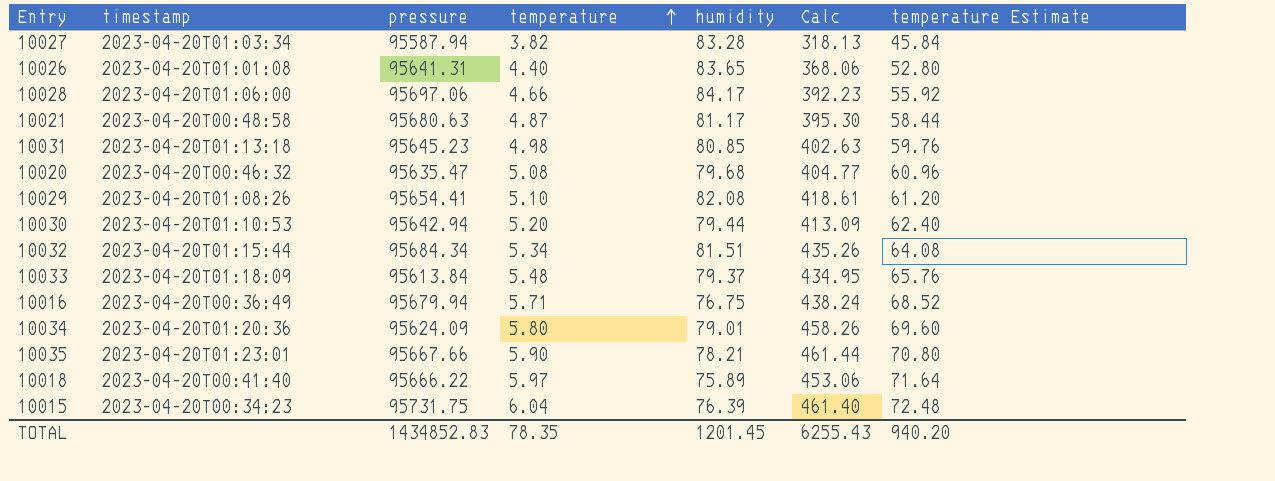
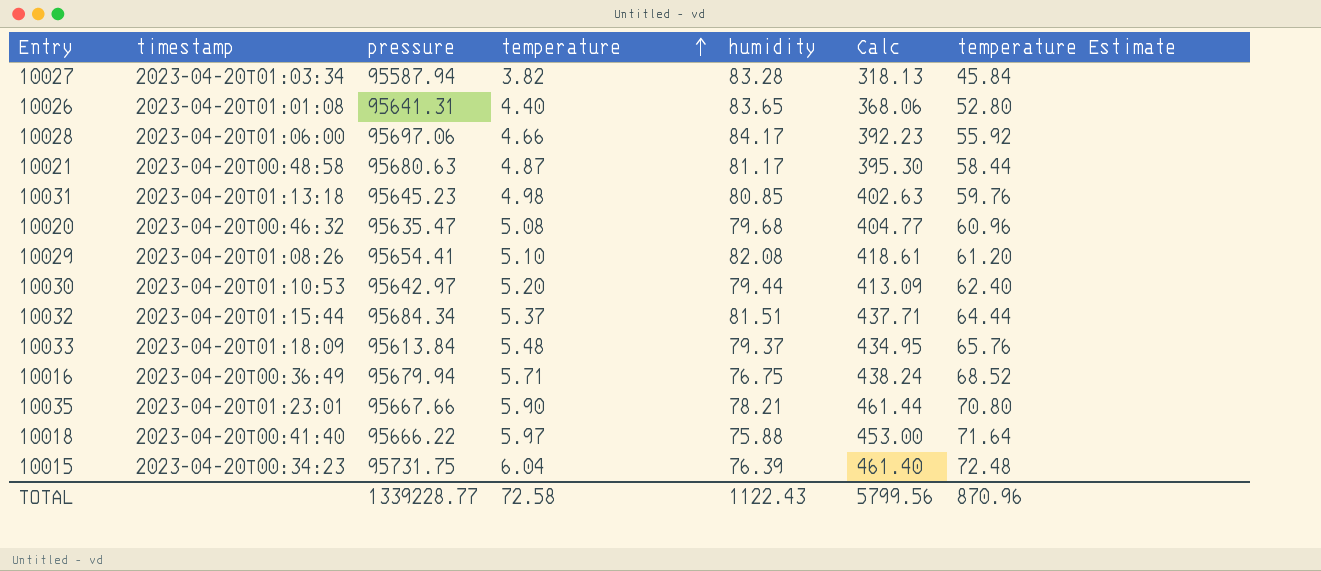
row 10034: 2023-04-20T01:20:36 | 95624.09 | 5.80 | 79.01 | 458.26 | 69.60 -> none
10030 | pressure: 95642.94 -> 95642.97
10032 | temperature: 5.34 -> 5.37
10032 | Calc: 435.26 -> 437.71
10032 | temperature Estimate: 64.08 -> 64.44
10018 | humidity: 75.89 -> 75.88
10018 | Calc: 453.06 -> 453.00
TOTAL | pressure: 1434852.83 -> 1339228.77
TOTAL | temperature: 78.35 -> 72.58
TOTAL | humidity: 1201.45 -> 1122.43
TOTAL | Calc: 6255.43 -> 5799.56
TOTAL | temperature Estimate: 940.20 -> 870.96

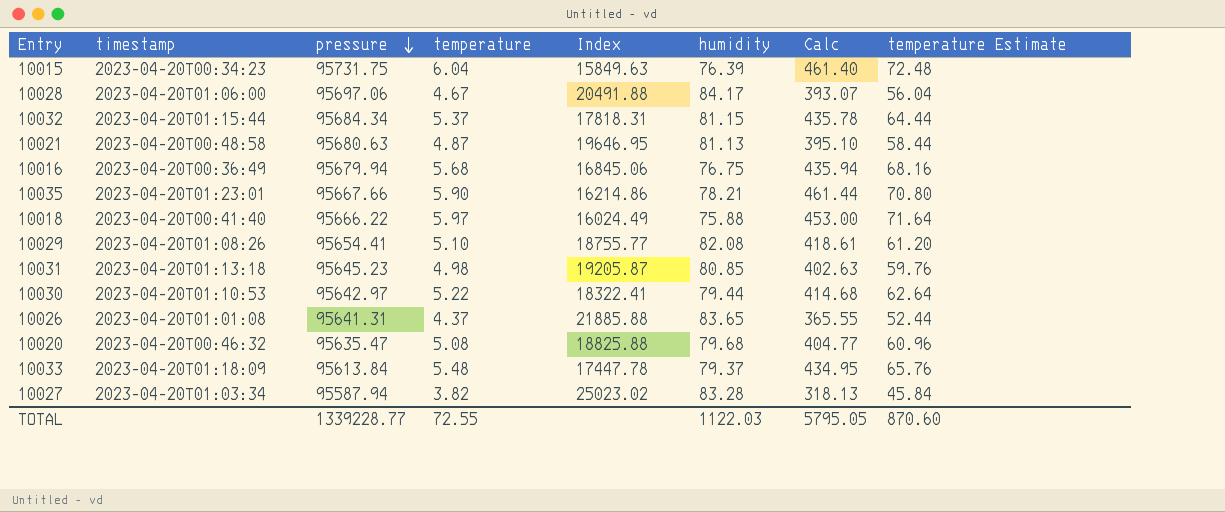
row order: temperature ascending -> pressure descending
column Index | formula: none -> [pressure] / [temperature]
10028 | temperature: 4.66 -> 4.67
10028 | Calc: 392.23 -> 393.07
10028 | temperature Estimate: 55.92 -> 56.04
10032 | humidity: 81.51 -> 81.15
10032 | Calc: 437.71 -> 435.78
10021 | humidity: 81.17 -> 81.13
10021 | Calc: 395.30 -> 395.10
10016 | temperature: 5.71 -> 5.68
10016 | Calc: 438.24 -> 435.94
10016 | temperature Estimate: 68.52 -> 68.16
10030 | temperature: 5.20 -> 5.22
10030 | Calc: 413.09 -> 414.68
10030 | temperature Estimate: 62.40 -> 62.64
10026 | temperature: 4.40 -> 4.37
10026 | Calc: 368.06 -> 365.55
10026 | temperature Estimate: 52.80 -> 52.44
TOTAL | temperature: 72.58 -> 72.55
TOTAL | humidity: 1122.43 -> 1122.03
TOTAL | Calc: 5799.56 -> 5795.05
TOTAL | temperature Estimate: 870.96 -> 870.60

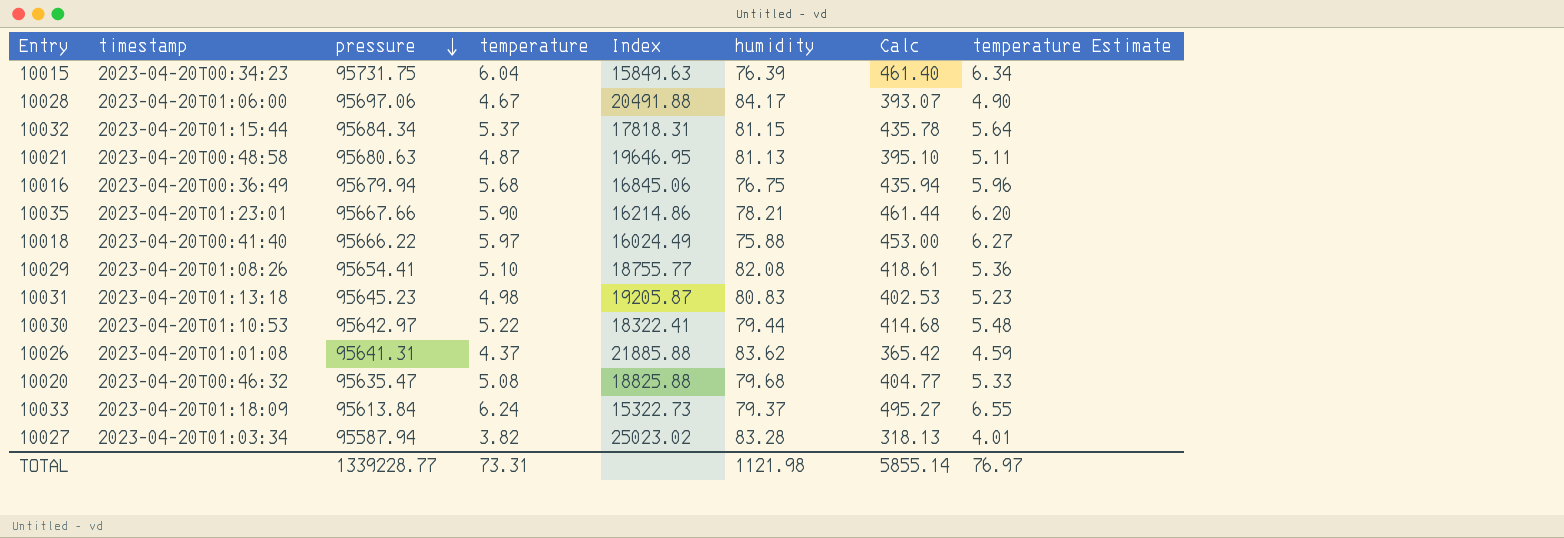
column temperature Estimate | formula: [temperature] * 12 -> [temperature] * 1.05
10031 | humidity: 80.85 -> 80.83
10031 | Calc: 402.63 -> 402.53
10026 | humidity: 83.65 -> 83.62
10026 | Calc: 365.55 -> 365.42
10033 | temperature: 5.48 -> 6.24
10033 | Index: 17447.78 -> 15322.73
10033 | Calc: 434.95 -> 495.27
TOTAL | temperature: 72.55 -> 73.31
TOTAL | humidity: 1122.03 -> 1121.98
TOTAL | Calc: 5795.05 -> 5855.14
TOTAL | temperature Estimate: 870.60 -> 76.97

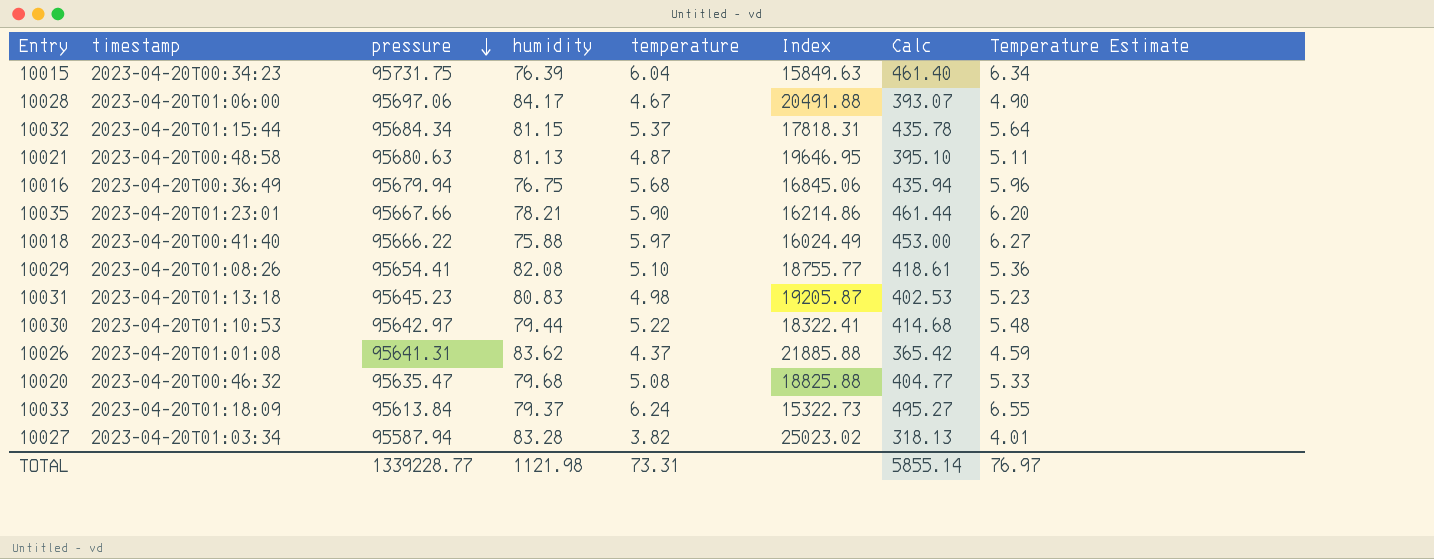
column humidity | position: 6 -> 4
column name: temperature Estimate -> Temperature Estimate

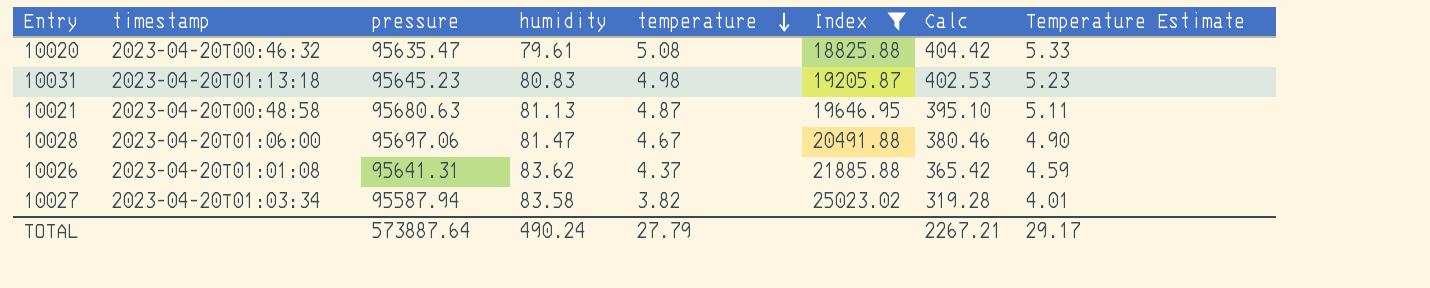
filter: none -> Index >= 18825.88
row order: pressure descending -> temperature descending
10020 | humidity: 79.68 -> 79.61
10020 | Calc: 404.77 -> 404.42
10028 | humidity: 84.17 -> 81.47
10028 | Calc: 393.07 -> 380.46
10027 | humidity: 83.28 -> 83.58
10027 | Calc: 318.13 -> 319.28
TOTAL | pressure: 1339228.77 -> 573887.64
TOTAL | humidity: 1121.98 -> 490.24
TOTAL | temperature: 73.31 -> 27.79
TOTAL | Calc: 5855.14 -> 2267.21
TOTAL | Temperature Estimate: 76.97 -> 29.17

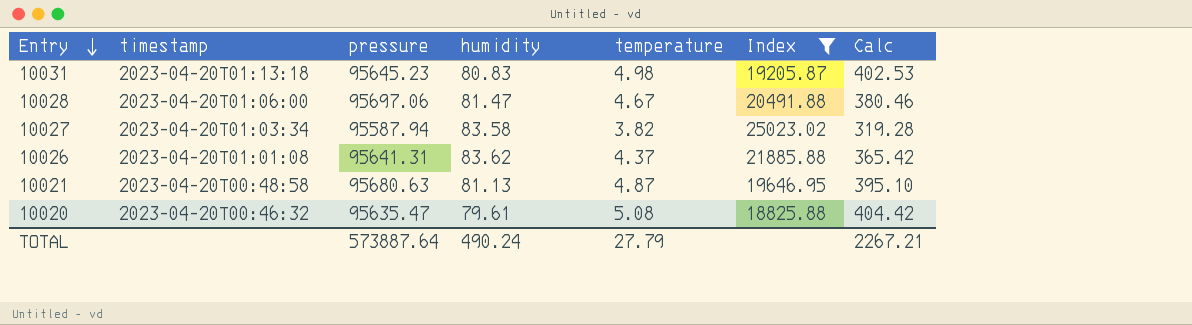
row order: temperature descending -> Entry descending
column Temperature Estimate | formula: [temperature] * 1.05 -> none

